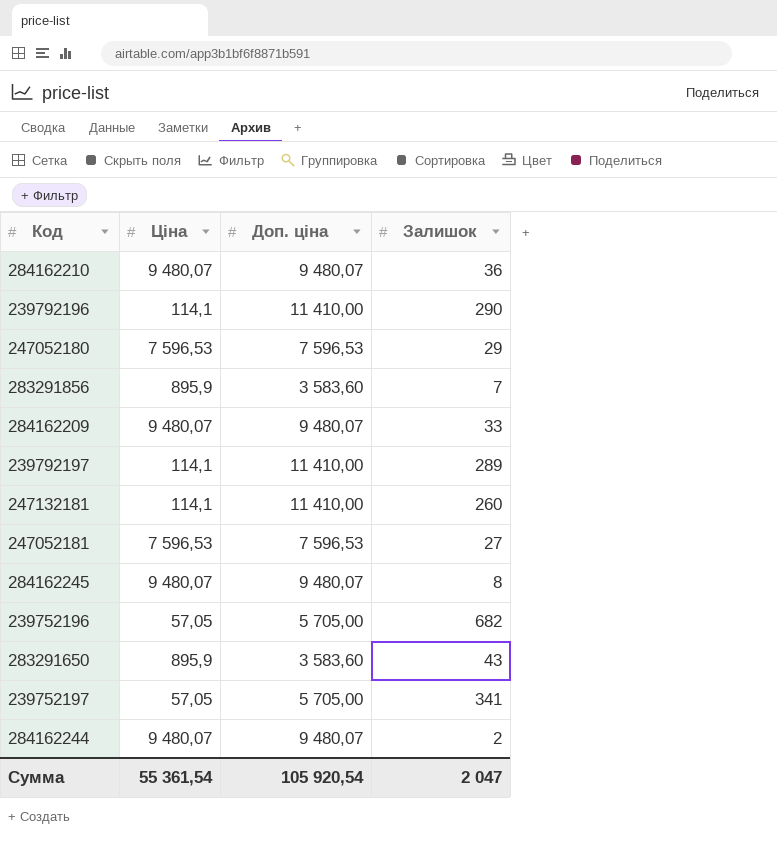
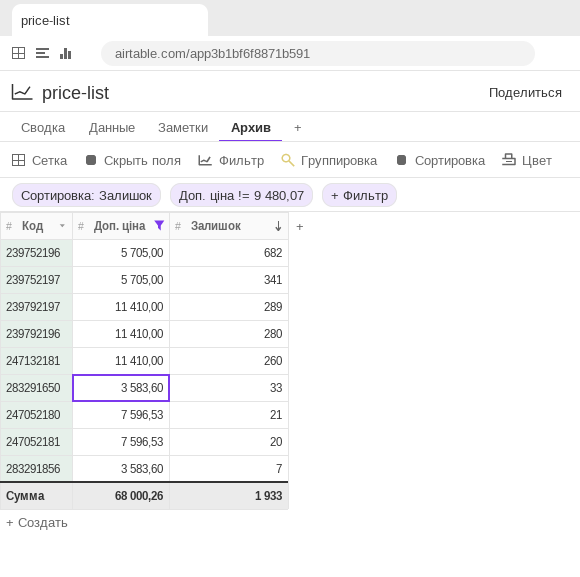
filter: none -> Доп. ціна != 9 480,07
row order: none -> Залишок descending
column Ціна | position: 2 -> none
239792196 | Залишок: 290 -> 280
283291650 | Залишок: 43 -> 33
247052180 | Залишок: 29 -> 21
247052181 | Залишок: 27 -> 20
Сумма | Доп. ціна: 105 920,54 -> 68 000,26
Сумма | Залишок: 2 047 -> 1 933

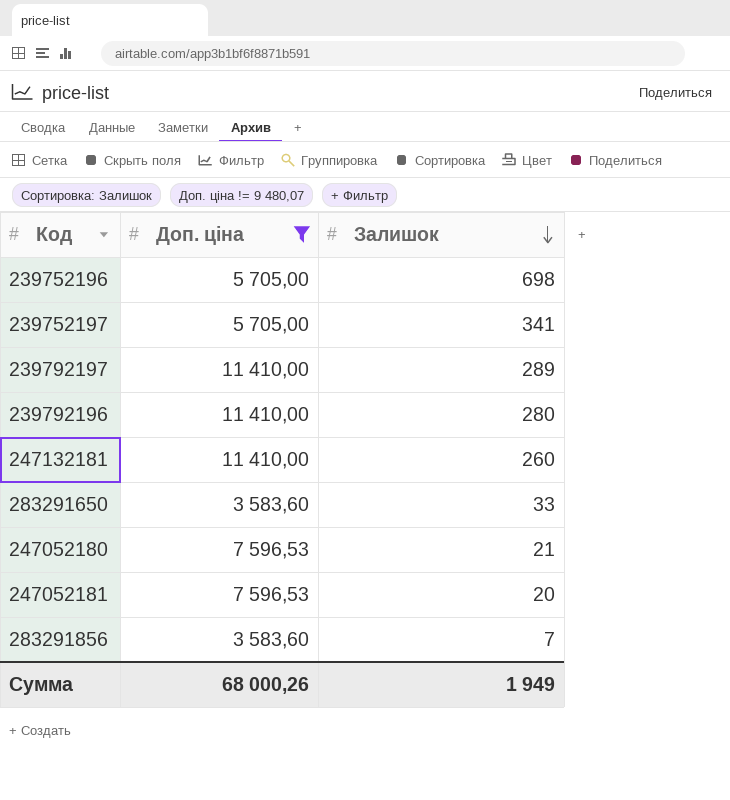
239752196 | Залишок: 682 -> 698
Сумма | Залишок: 1 933 -> 1 949

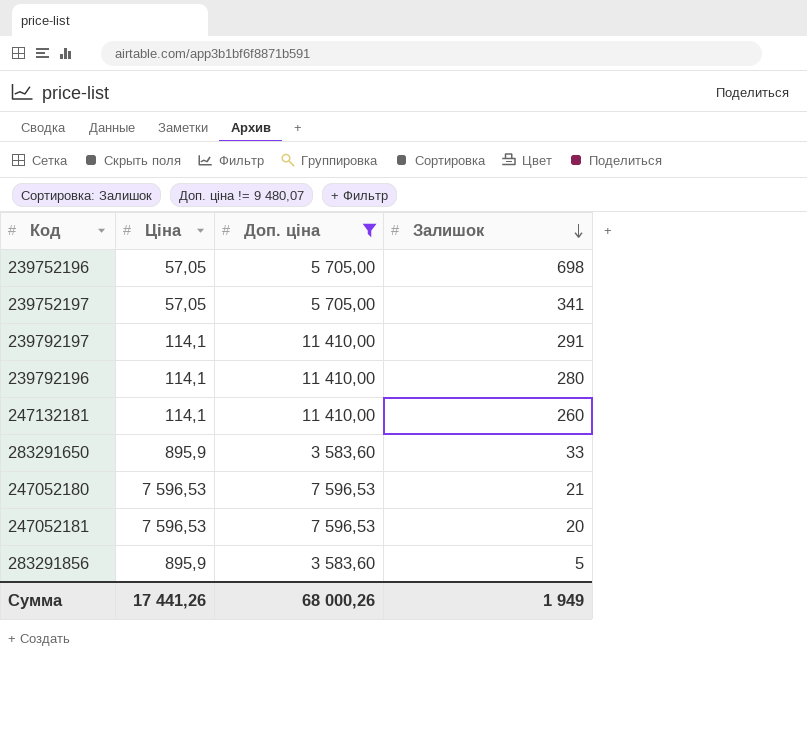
column Ціна | position: none -> 2
239792197 | Залишок: 289 -> 291
283291856 | Залишок: 7 -> 5

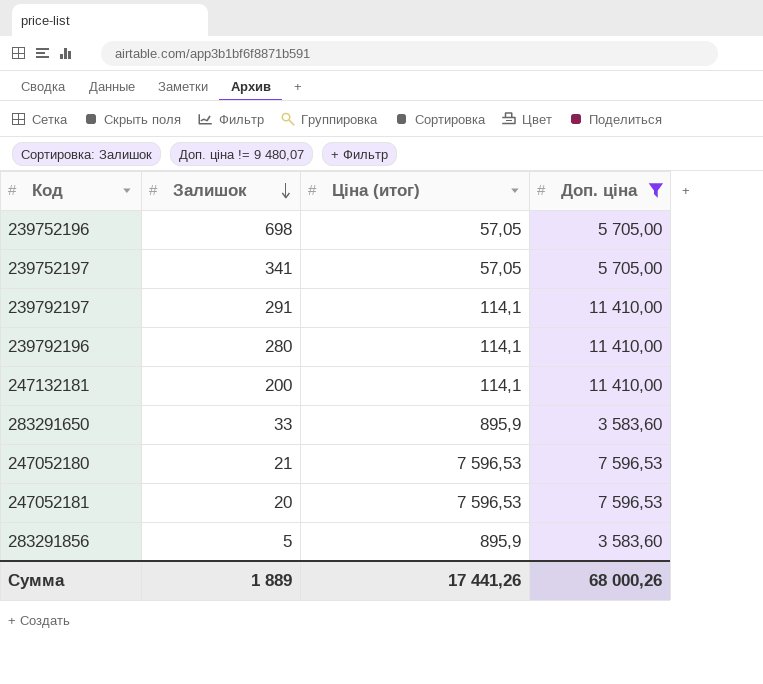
column Залишок | position: 4 -> 2
column name: Ціна -> Ціна (итог)
247132181 | Залишок: 260 -> 200
Сумма | Залишок: 1 949 -> 1 889

